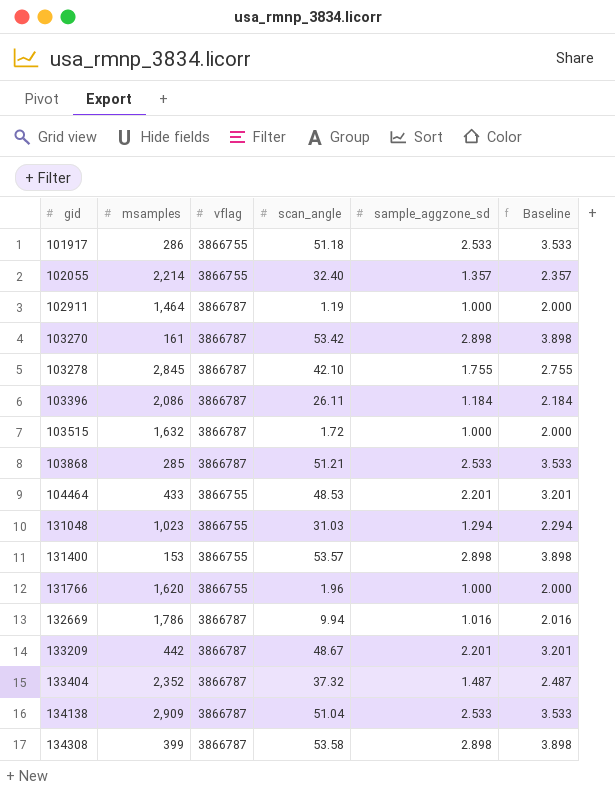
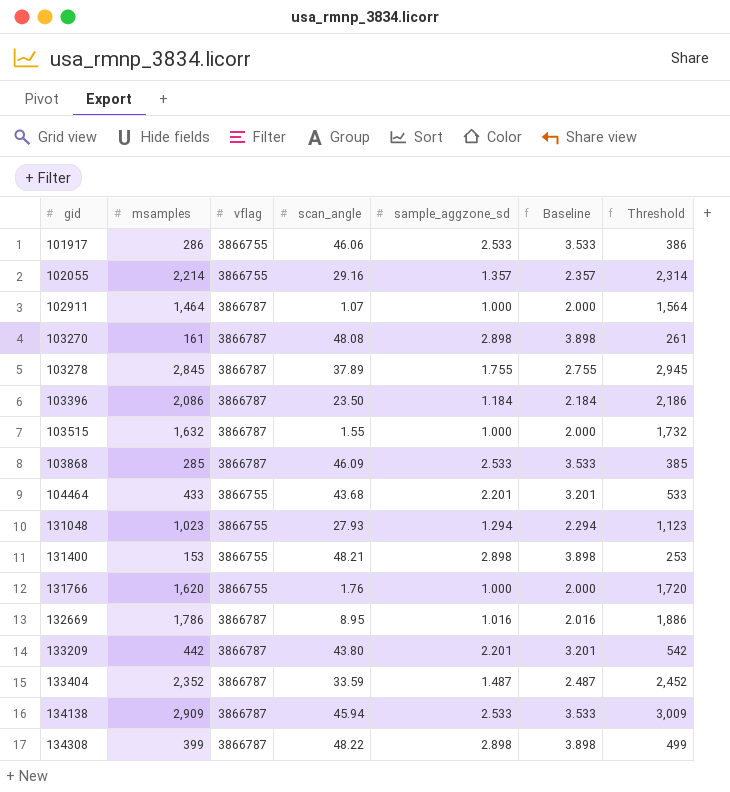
column Threshold | formula: none -> [msamples] + 100
101917 | scan_angle: 51.18 -> 46.06
102055 | scan_angle: 32.40 -> 29.16
102911 | scan_angle: 1.19 -> 1.07
103270 | scan_angle: 53.42 -> 48.08
103278 | scan_angle: 42.10 -> 37.89
103396 | scan_angle: 26.11 -> 23.50
103515 | scan_angle: 1.72 -> 1.55
103868 | scan_angle: 51.21 -> 46.09
104464 | scan_angle: 48.53 -> 43.68
131048 | scan_angle: 31.03 -> 27.93
131400 | scan_angle: 53.57 -> 48.21
131766 | scan_angle: 1.96 -> 1.76
132669 | scan_angle: 9.94 -> 8.95
133209 | scan_angle: 48.67 -> 43.80
133404 | scan_angle: 37.32 -> 33.59
134138 | scan_angle: 51.04 -> 45.94
134308 | scan_angle: 53.58 -> 48.22

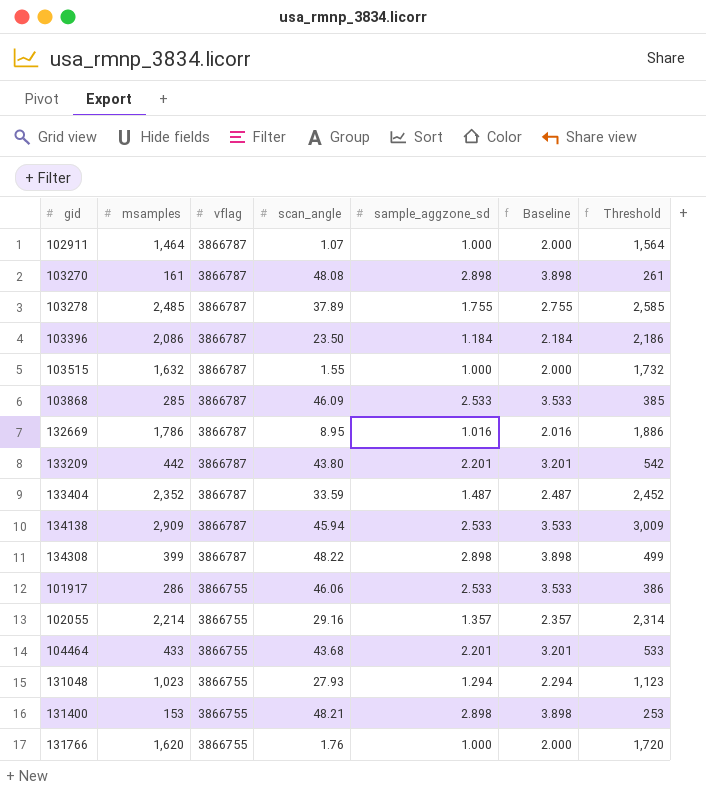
row order: gid ascending -> vflag descending
103278 | msamples: 2,845 -> 2,485
103278 | Threshold: 2,945 -> 2,585

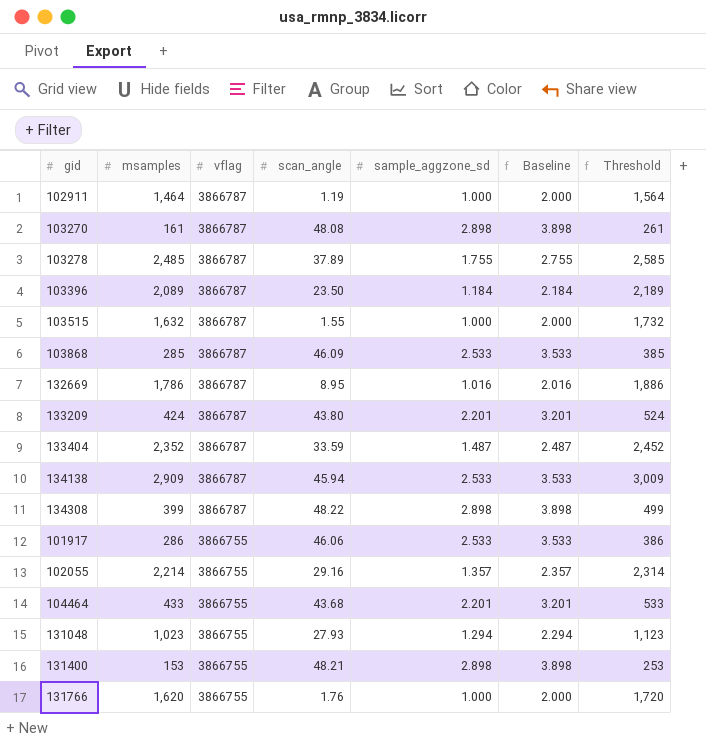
102911 | scan_angle: 1.07 -> 1.19
103396 | msamples: 2,086 -> 2,089
103396 | Threshold: 2,186 -> 2,189
133209 | msamples: 442 -> 424
133209 | Threshold: 542 -> 524

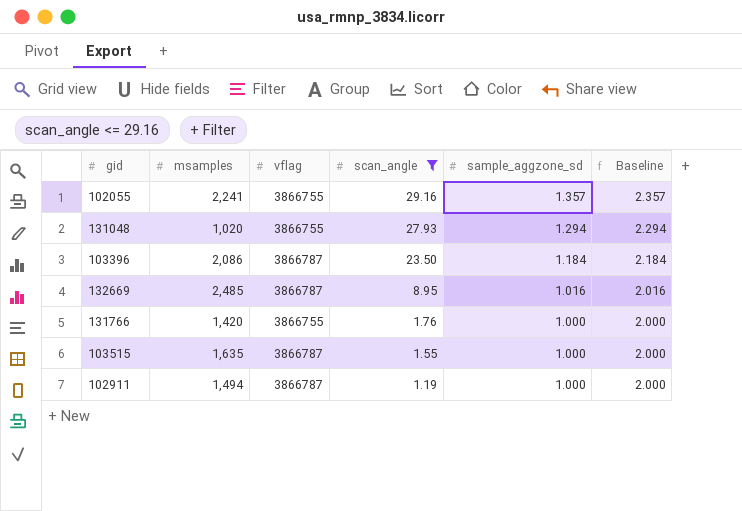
filter: none -> scan_angle <= 29.16
row order: vflag descending -> scan_angle descending
column Threshold | formula: [msamples] + 100 -> none
102055 | msamples: 2,214 -> 2,241
131048 | msamples: 1,023 -> 1,020
103396 | msamples: 2,089 -> 2,086
132669 | msamples: 1,786 -> 2,485
131766 | msamples: 1,620 -> 1,420
103515 | msamples: 1,632 -> 1,635
102911 | msamples: 1,464 -> 1,494

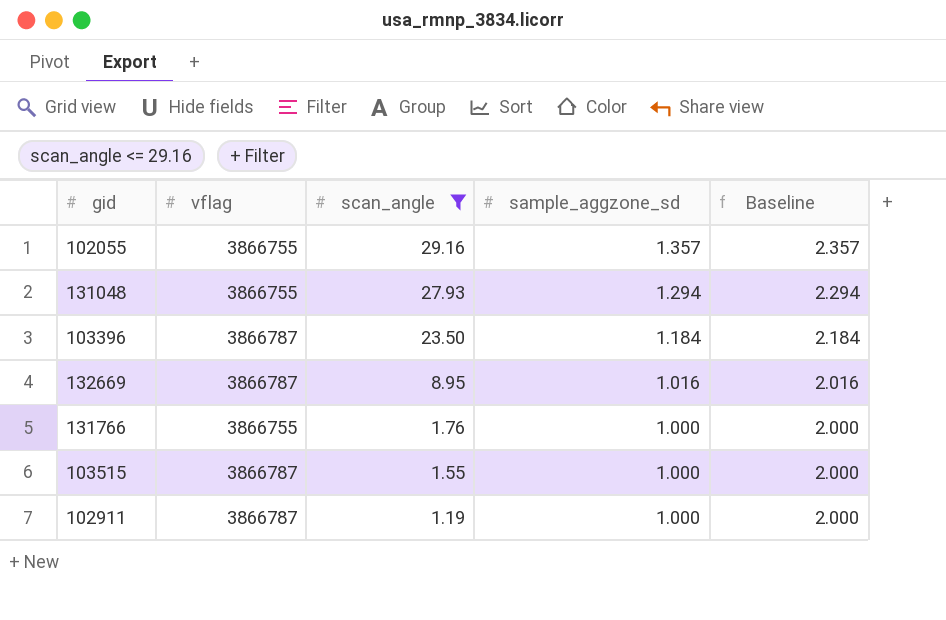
column msamples | position: 2 -> none

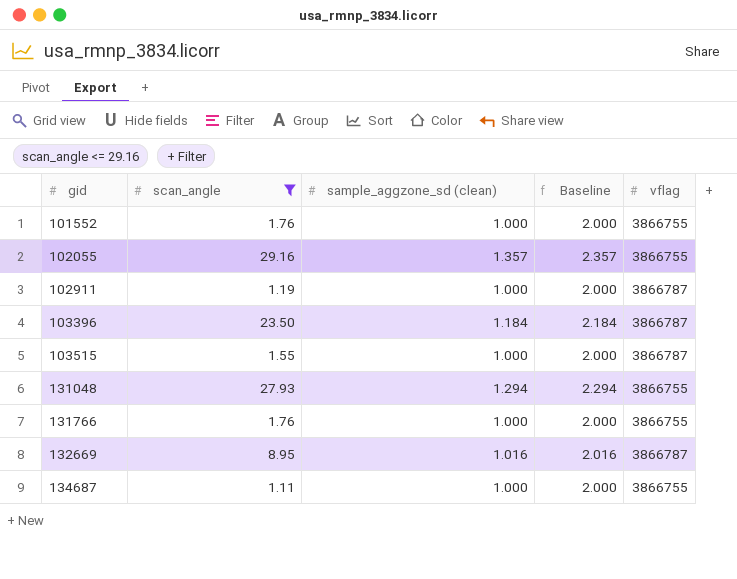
row order: scan_angle descending -> gid ascending
column name: sample_aggzone_sd -> sample_aggzone_sd (clean)
column vflag | position: 2 -> 5
row 101552: none -> 1.76 | 1.000 | 2.000 | 3866755
row 134687: none -> 1.11 | 1.000 | 2.000 | 3866755

